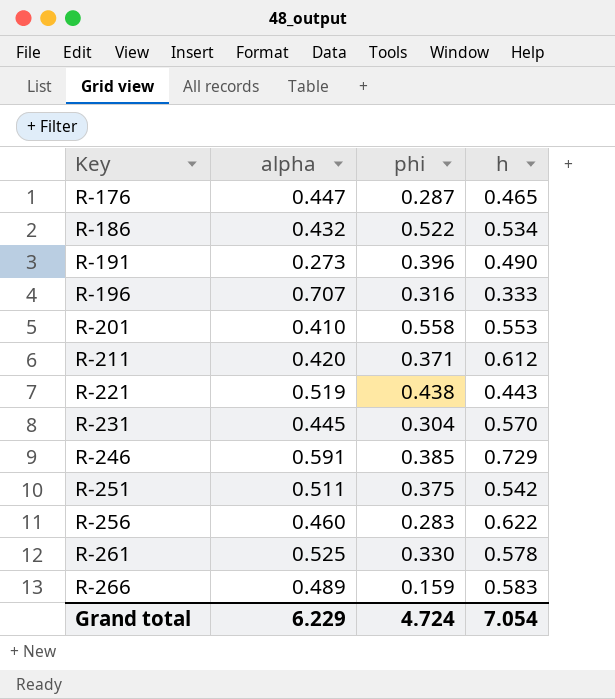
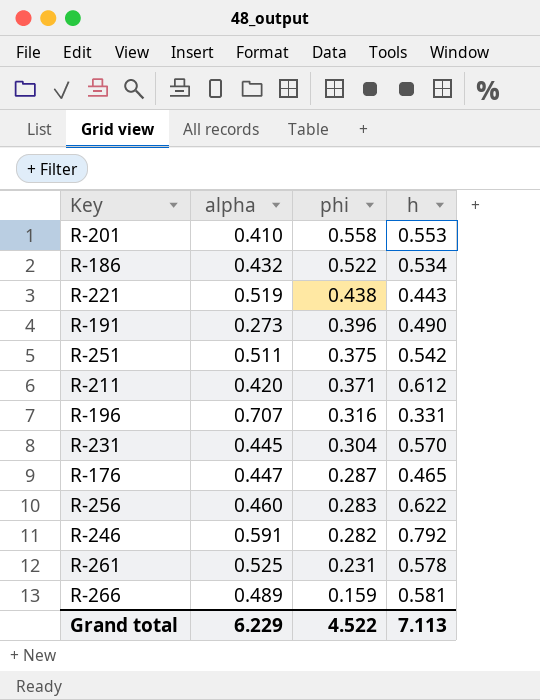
row order: Key ascending -> phi descending
R-196 | h: 0.333 -> 0.331
R-246 | phi: 0.385 -> 0.282
R-246 | h: 0.729 -> 0.792
R-261 | phi: 0.330 -> 0.231
R-266 | h: 0.583 -> 0.581
Grand total | phi: 4.724 -> 4.522
Grand total | h: 7.054 -> 7.113

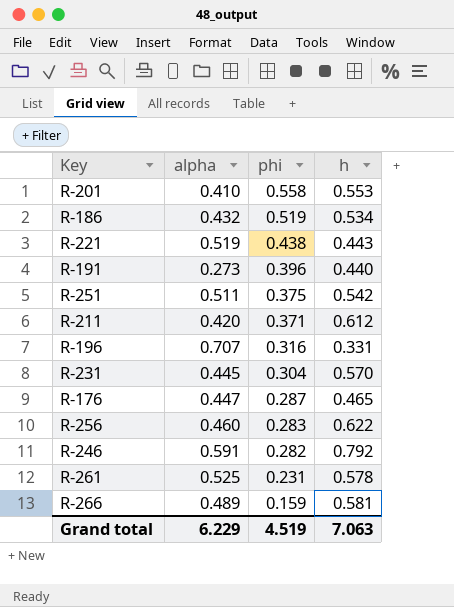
R-186 | phi: 0.522 -> 0.519
R-191 | h: 0.490 -> 0.440
Grand total | phi: 4.522 -> 4.519
Grand total | h: 7.113 -> 7.063

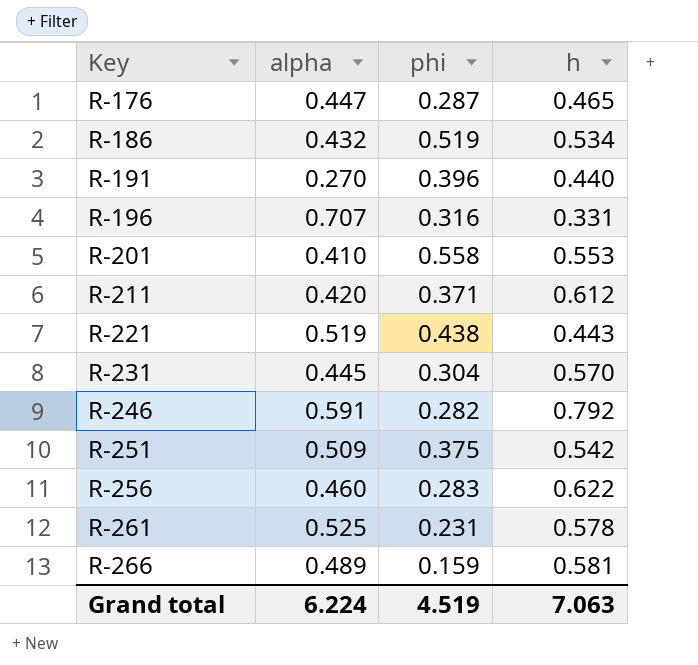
row order: phi descending -> Key ascending
R-191 | alpha: 0.273 -> 0.270
R-251 | alpha: 0.511 -> 0.509
Grand total | alpha: 6.229 -> 6.224

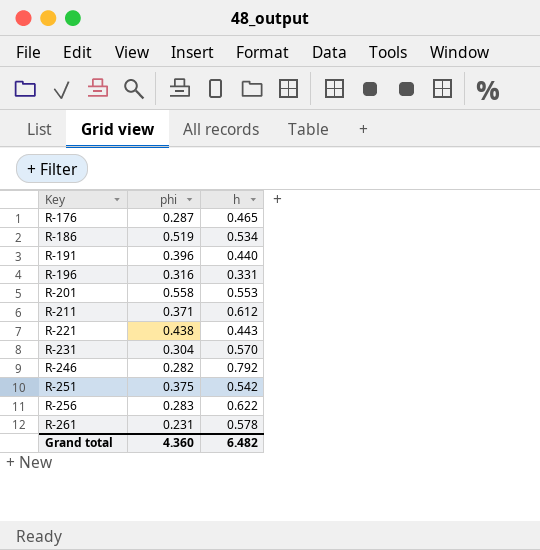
column alpha | position: 2 -> none
row R-266: 0.489 | 0.159 | 0.581 -> none
Grand total | phi: 4.519 -> 4.360
Grand total | h: 7.063 -> 6.482

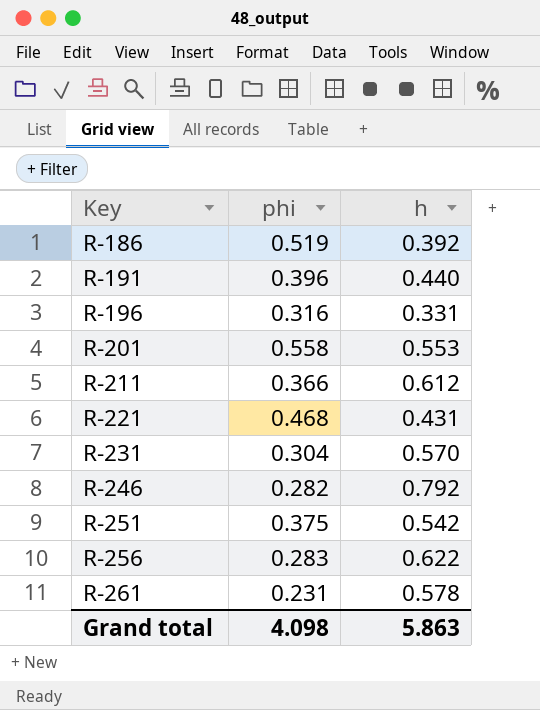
row R-176: 0.287 | 0.465 -> none
R-186 | h: 0.534 -> 0.392
R-211 | phi: 0.371 -> 0.366
R-221 | phi: 0.438 -> 0.468
R-221 | h: 0.443 -> 0.431
Grand total | phi: 4.360 -> 4.098
Grand total | h: 6.482 -> 5.863

